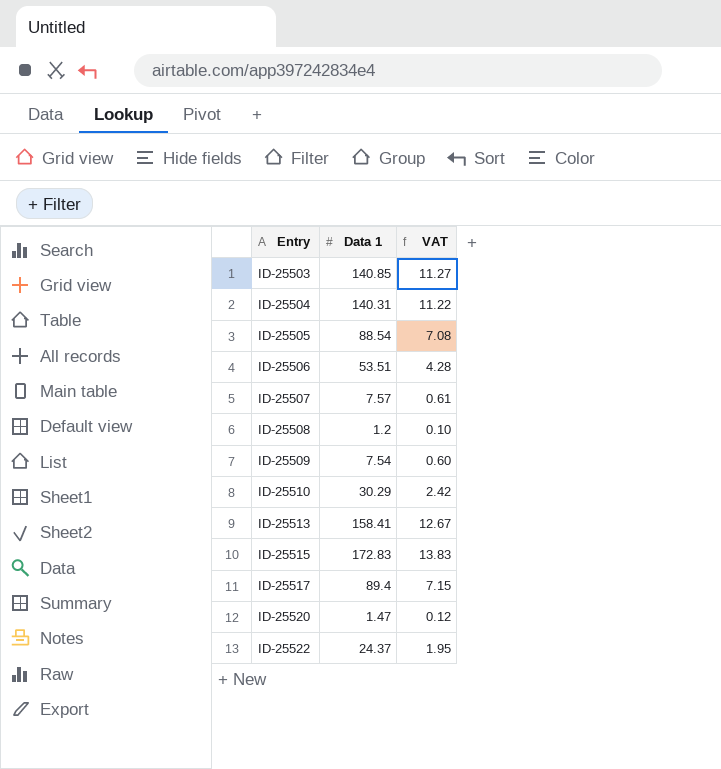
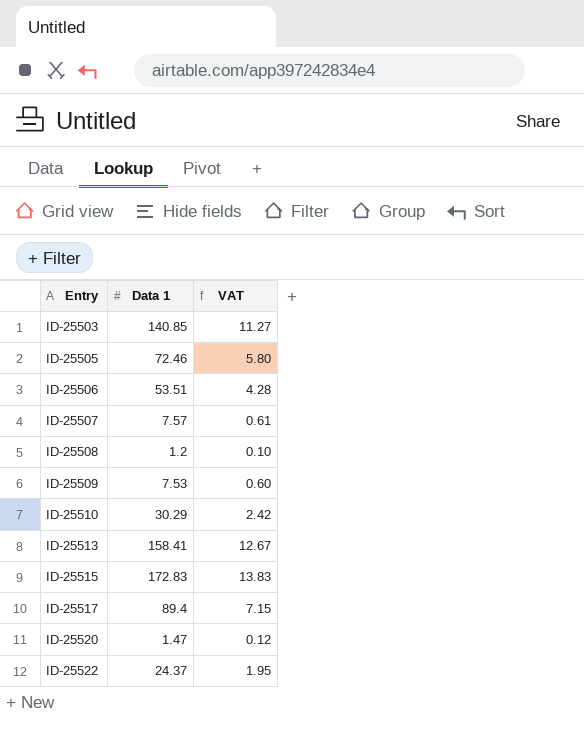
row ID-25504: 140.31 | 11.22 -> none
ID-25505 | Data 1: 88.54 -> 72.46
ID-25505 | VAT: 7.08 -> 5.80
ID-25509 | Data 1: 7.54 -> 7.53

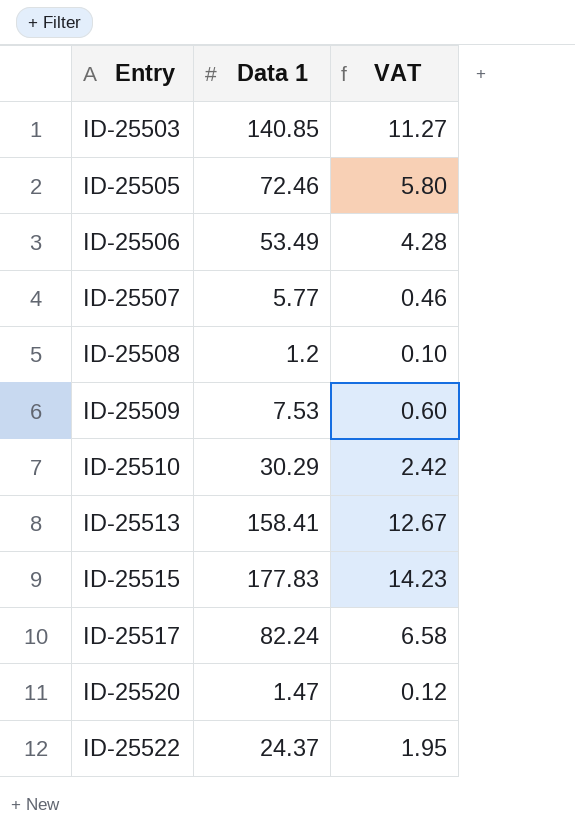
ID-25506 | Data 1: 53.51 -> 53.49
ID-25507 | Data 1: 7.57 -> 5.77
ID-25507 | VAT: 0.61 -> 0.46
ID-25515 | Data 1: 172.83 -> 177.83
ID-25515 | VAT: 13.83 -> 14.23
ID-25517 | Data 1: 89.4 -> 82.24
ID-25517 | VAT: 7.15 -> 6.58

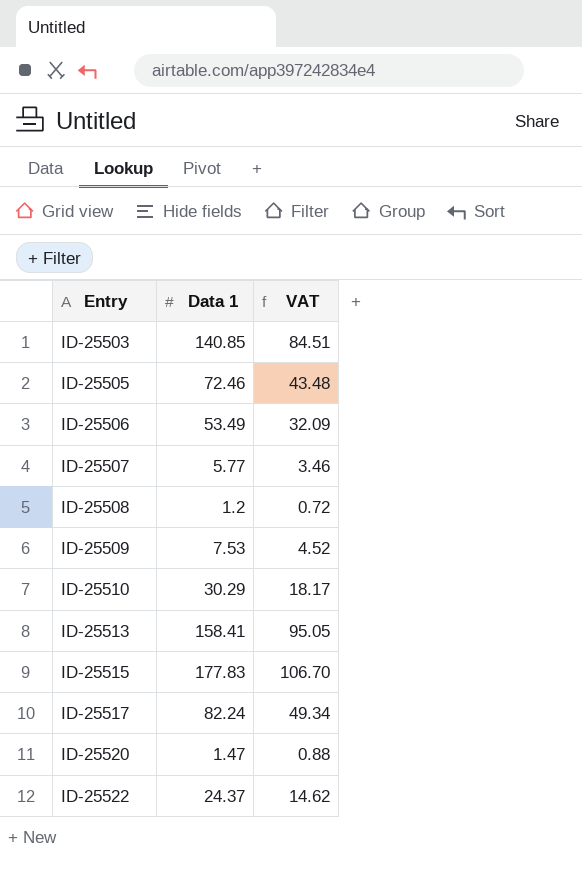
column VAT | formula: [Data 1] * 0.08 -> [Data 1] * 0.6

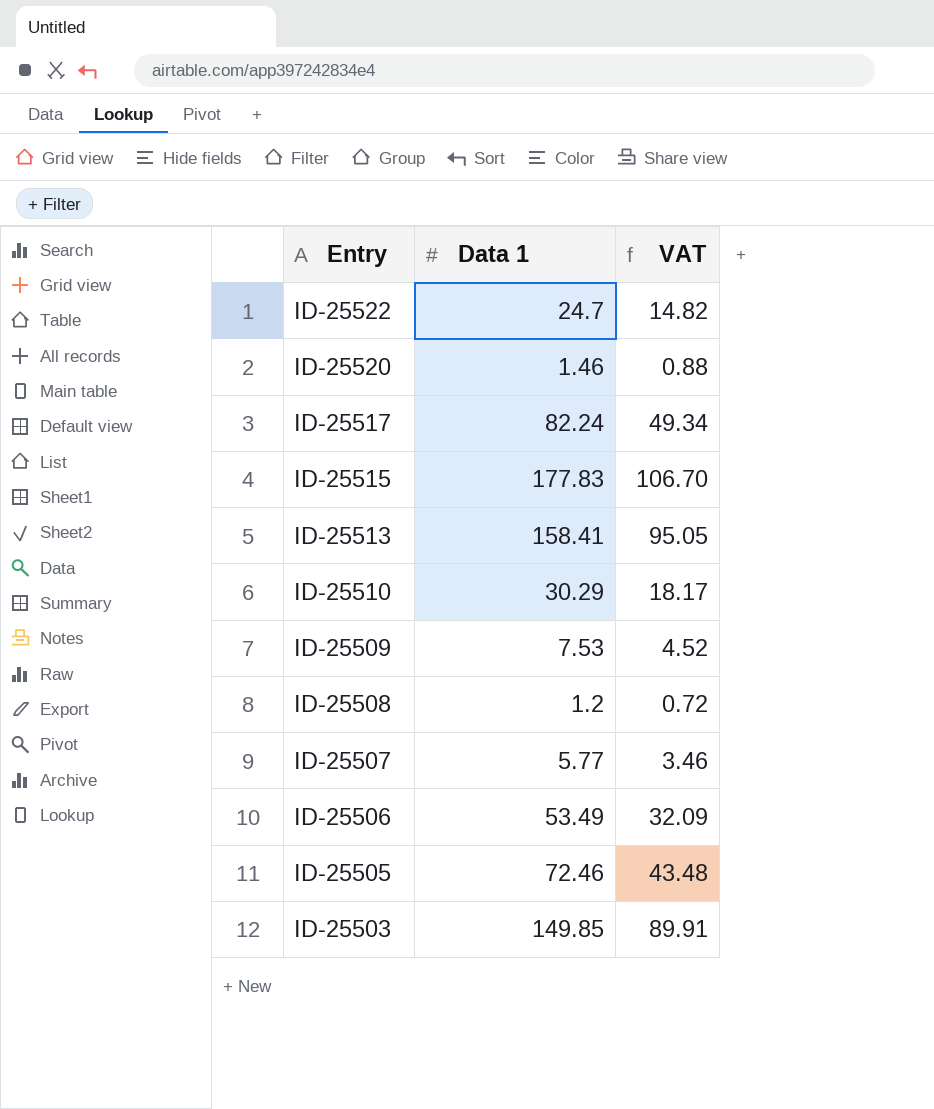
row order: Entry ascending -> Entry descending
ID-25522 | Data 1: 24.37 -> 24.7
ID-25522 | VAT: 14.62 -> 14.82
ID-25520 | Data 1: 1.47 -> 1.46
ID-25503 | Data 1: 140.85 -> 149.85
ID-25503 | VAT: 84.51 -> 89.91

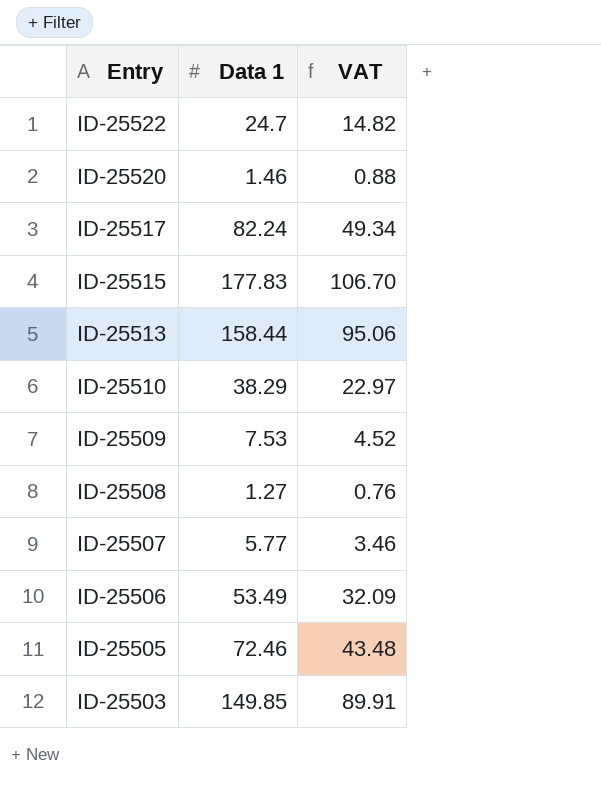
ID-25513 | Data 1: 158.41 -> 158.44
ID-25513 | VAT: 95.05 -> 95.06
ID-25510 | Data 1: 30.29 -> 38.29
ID-25510 | VAT: 18.17 -> 22.97
ID-25508 | Data 1: 1.2 -> 1.27
ID-25508 | VAT: 0.72 -> 0.76

